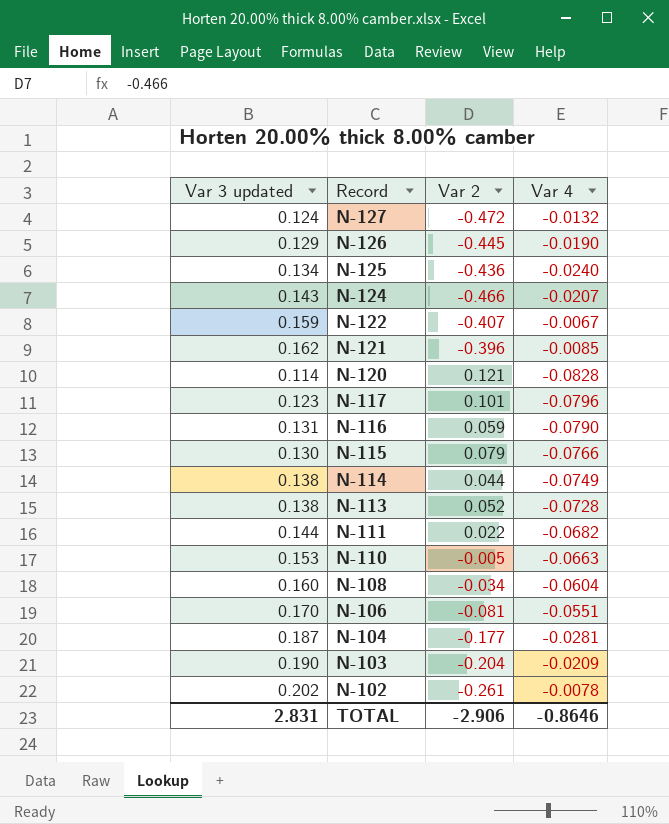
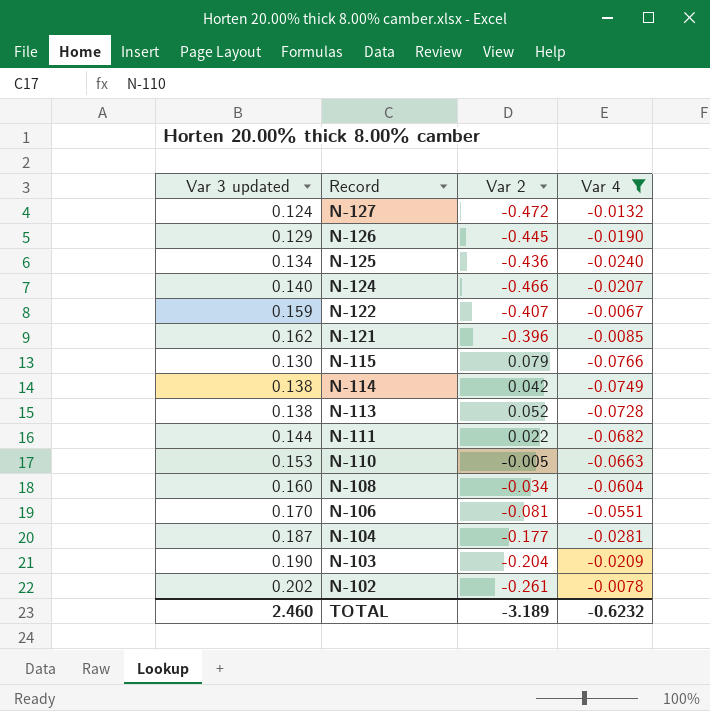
filter: none -> Var 4 >= -0.0766
N-124 | Var 3 updated: 0.143 -> 0.140
N-114 | Var 2: 0.044 -> 0.042
TOTAL | Var 3 updated: 2.831 -> 2.460
TOTAL | Var 2: -2.906 -> -3.189
TOTAL | Var 4: -0.8646 -> -0.6232

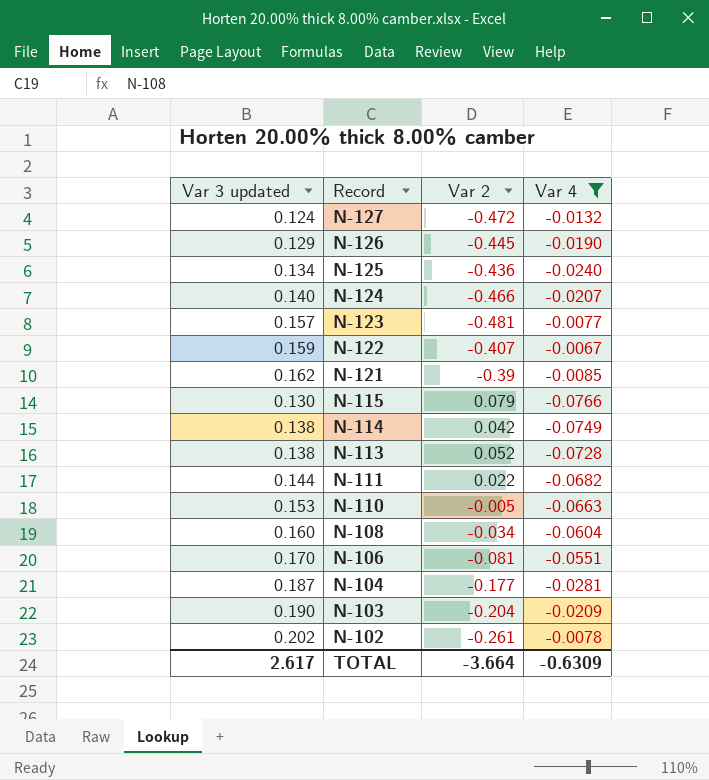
row N-123: none -> 0.157 | -0.481 | -0.0077
N-121 | Var 2: -0.396 -> -0.39
TOTAL | Var 3 updated: 2.460 -> 2.617
TOTAL | Var 2: -3.189 -> -3.664
TOTAL | Var 4: -0.6232 -> -0.6309

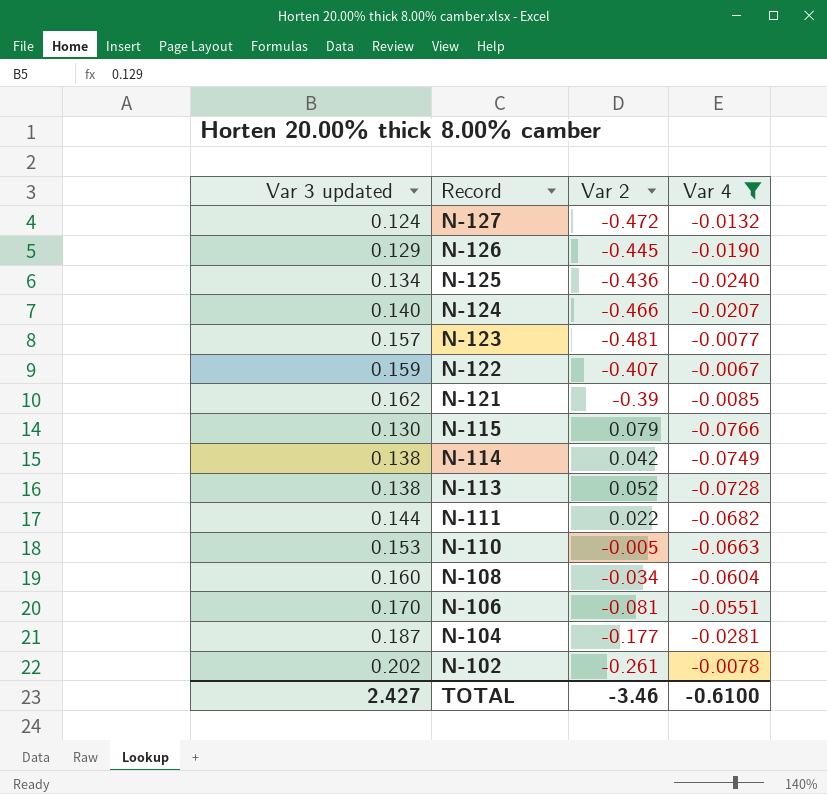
row N-103: 0.190 | -0.204 | -0.0209 -> none
TOTAL | Var 3 updated: 2.617 -> 2.427
TOTAL | Var 2: -3.664 -> -3.46
TOTAL | Var 4: -0.6309 -> -0.6100

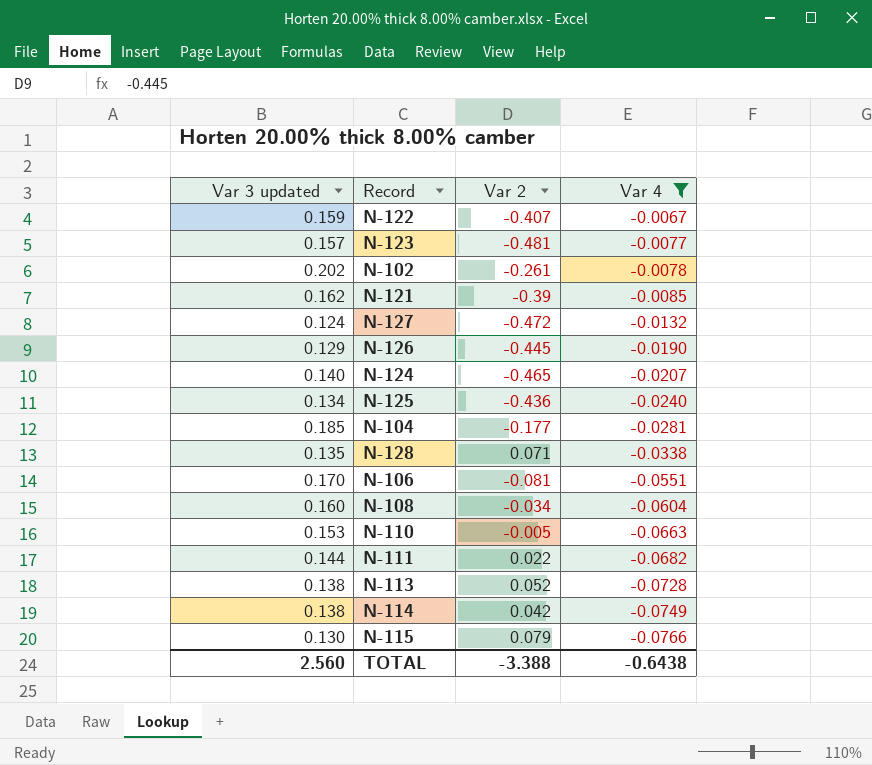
row order: Record descending -> Var 4 descending
N-124 | Var 2: -0.466 -> -0.465
N-104 | Var 3 updated: 0.187 -> 0.185
row N-128: none -> 0.135 | 0.071 | -0.0338
TOTAL | Var 3 updated: 2.427 -> 2.560
TOTAL | Var 2: -3.46 -> -3.388
TOTAL | Var 4: -0.6100 -> -0.6438

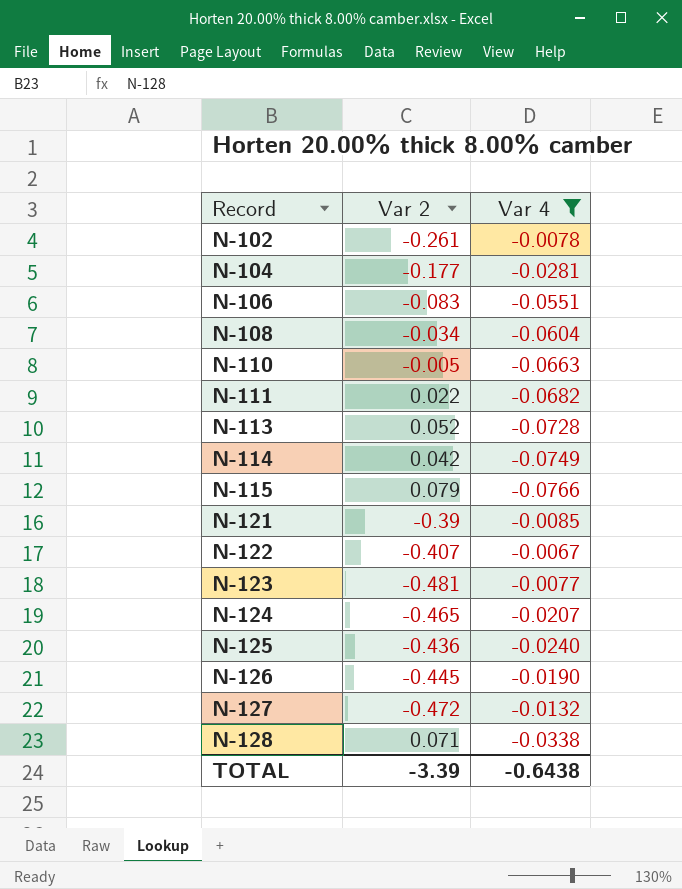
row order: Var 4 descending -> Record ascending
column Var 3 updated | position: 1 -> none
N-106 | Var 2: -0.081 -> -0.083
TOTAL | Var 2: -3.388 -> -3.39

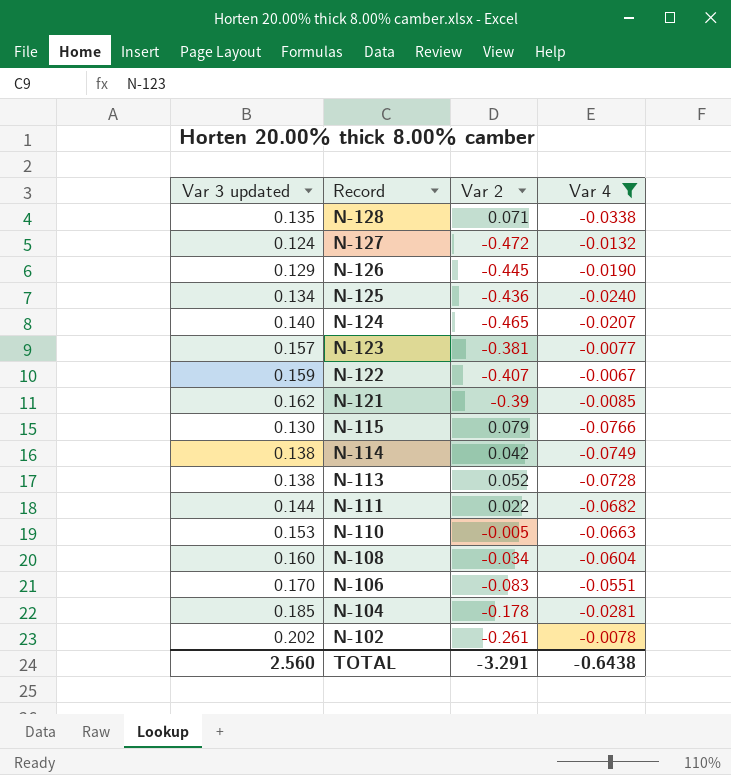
row order: Record ascending -> Record descending
column Var 3 updated | position: none -> 1
N-123 | Var 2: -0.481 -> -0.381
N-104 | Var 2: -0.177 -> -0.178
TOTAL | Var 2: -3.39 -> -3.291

